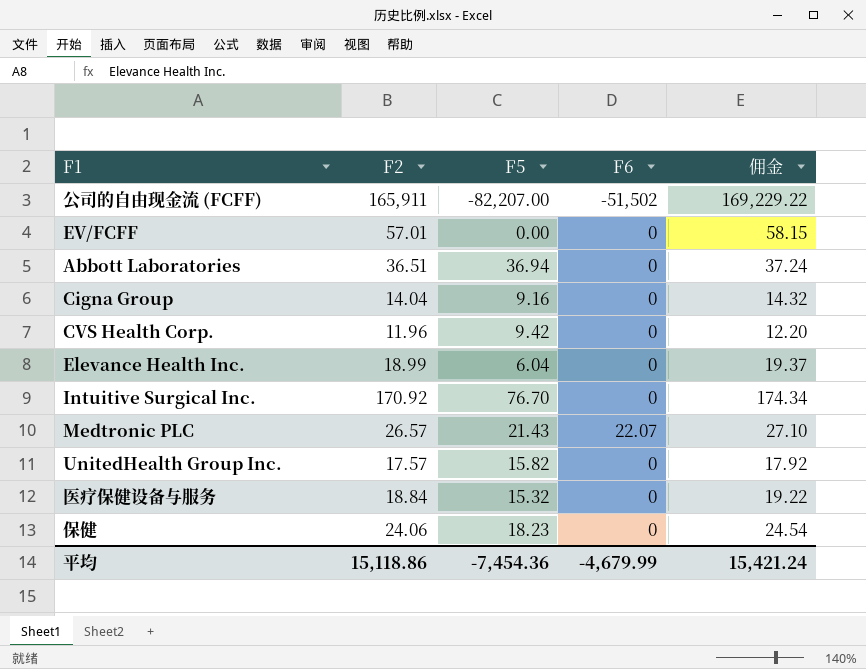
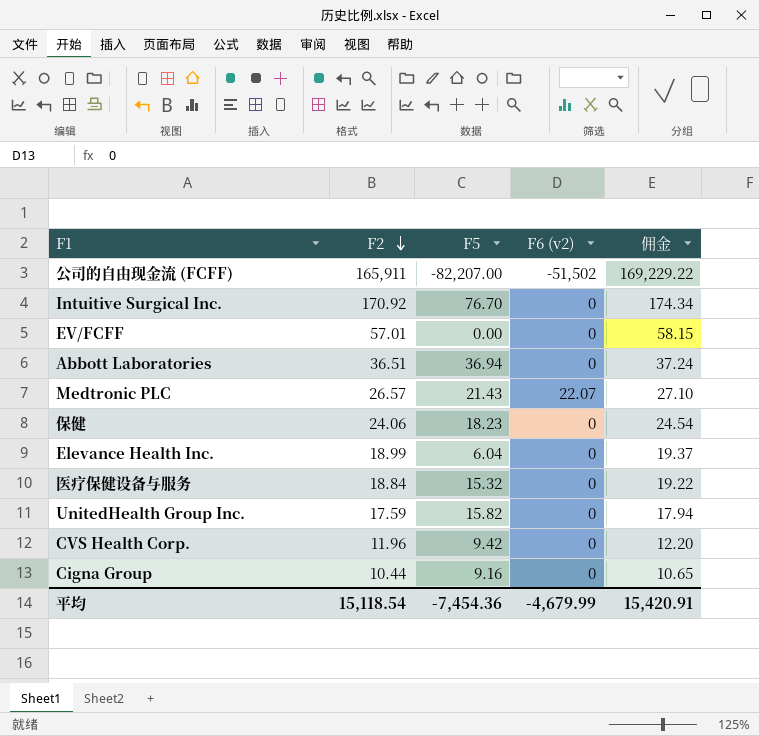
row order: none -> F2 descending
column name: F6 -> F6 (v2)
UnitedHealth Group Inc. | F2: 17.57 -> 17.59
UnitedHealth Group Inc. | 佣金: 17.92 -> 17.94
Cigna Group | F2: 14.04 -> 10.44
Cigna Group | 佣金: 14.32 -> 10.65
平均 | F2: 15,118.86 -> 15,118.54
平均 | 佣金: 15,421.24 -> 15,420.91

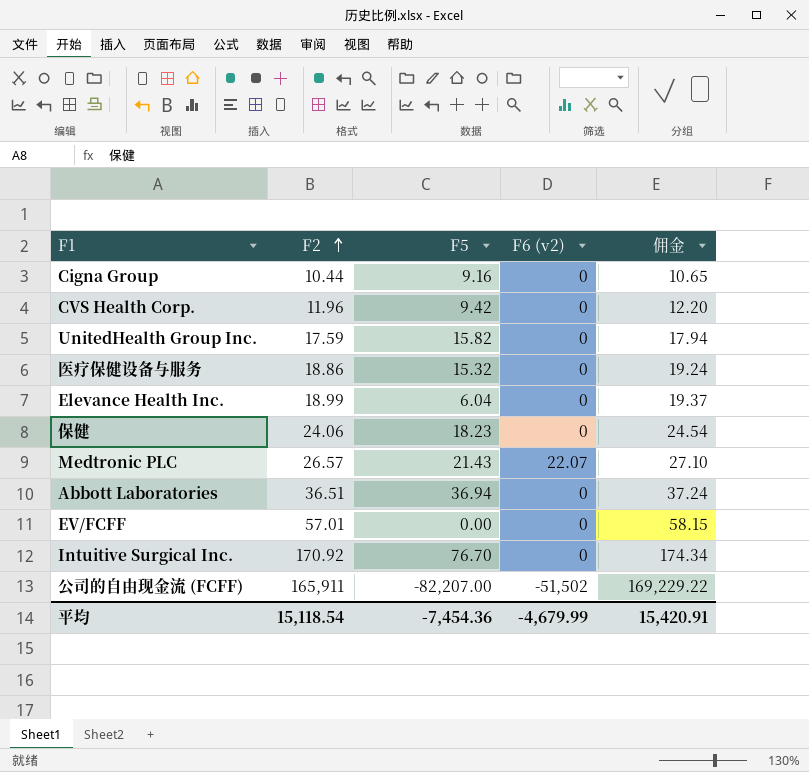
row order: F2 descending -> F2 ascending
医疗保健设备与服务 | F2: 18.84 -> 18.86
医疗保健设备与服务 | 佣金: 19.22 -> 19.24

